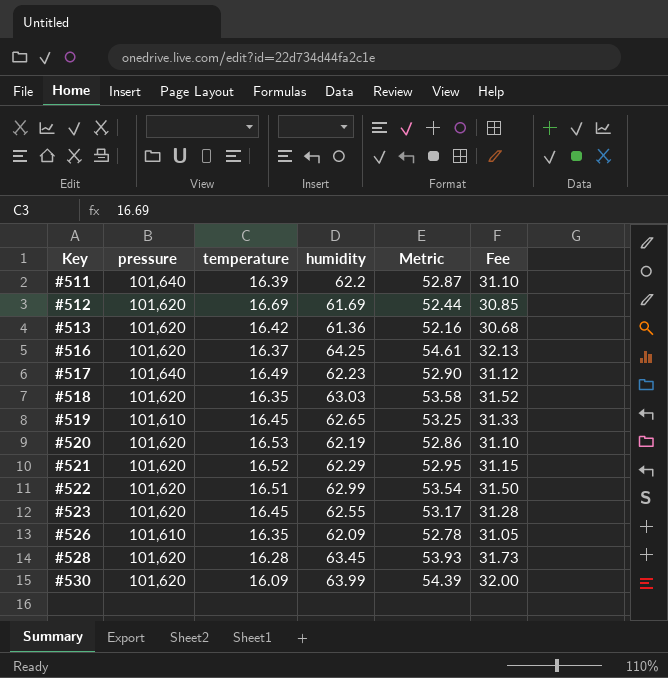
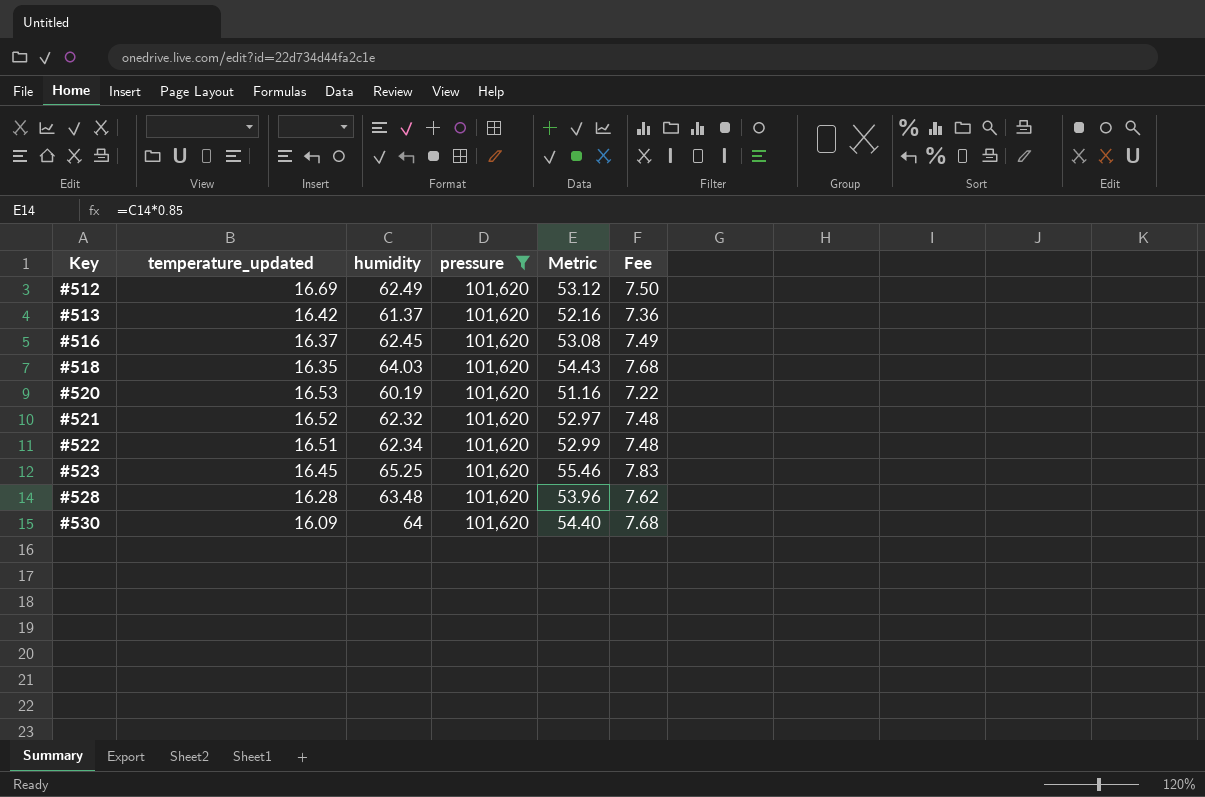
filter: none -> pressure = 101,620
column name: temperature -> temperature_updated
column pressure | position: 2 -> 4
column Fee | formula: [humidity] * 0.5 -> [humidity] * 0.12
#512 | humidity: 61.69 -> 62.49
#512 | Metric: 52.44 -> 53.12
#513 | humidity: 61.36 -> 61.37
#516 | humidity: 64.25 -> 62.45
#516 | Metric: 54.61 -> 53.08
#518 | humidity: 63.03 -> 64.03
#518 | Metric: 53.58 -> 54.43
#520 | humidity: 62.19 -> 60.19
#520 | Metric: 52.86 -> 51.16
#521 | humidity: 62.29 -> 62.32
#521 | Metric: 52.95 -> 52.97
#522 | humidity: 62.99 -> 62.34
#522 | Metric: 53.54 -> 52.99
#523 | humidity: 62.55 -> 65.25
#523 | Metric: 53.17 -> 55.46
#528 | humidity: 63.45 -> 63.48
#528 | Metric: 53.93 -> 53.96
#530 | humidity: 63.99 -> 64
#530 | Metric: 54.39 -> 54.40

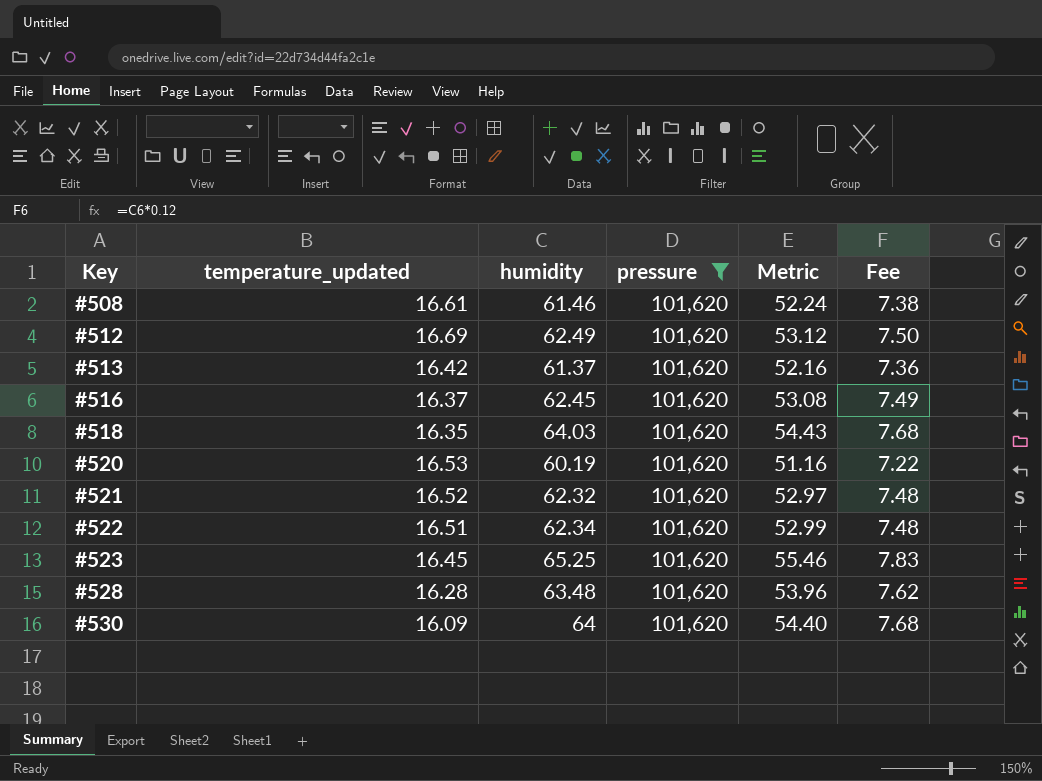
row #508: none -> 16.61 | 61.46 | 101,620 | 52.24 | 7.38

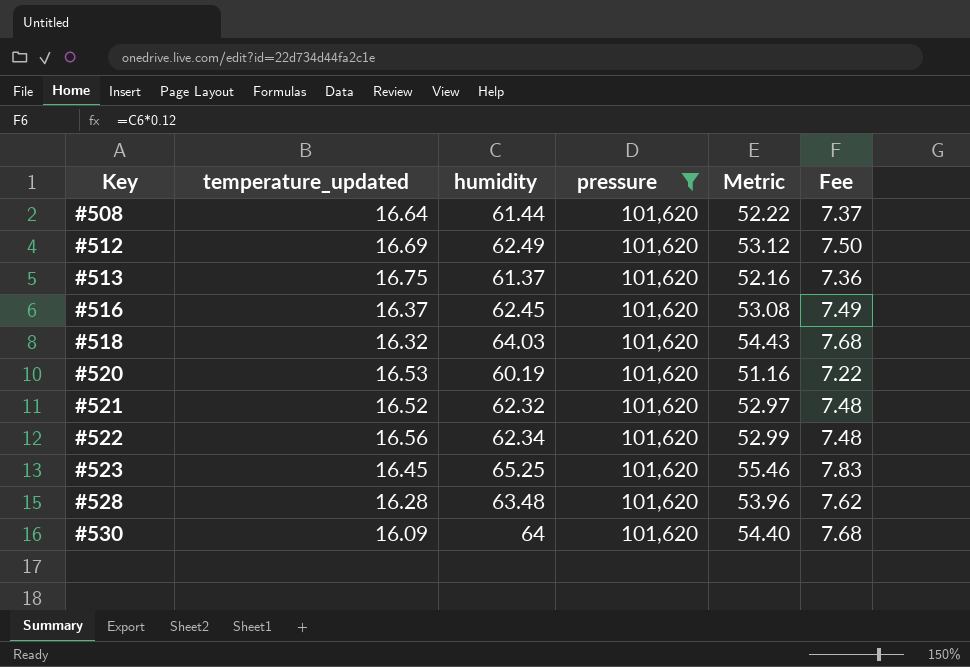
#508 | temperature_updated: 16.61 -> 16.64
#508 | humidity: 61.46 -> 61.44
#508 | Metric: 52.24 -> 52.22
#508 | Fee: 7.38 -> 7.37
#513 | temperature_updated: 16.42 -> 16.75
#518 | temperature_updated: 16.35 -> 16.32
#522 | temperature_updated: 16.51 -> 16.56

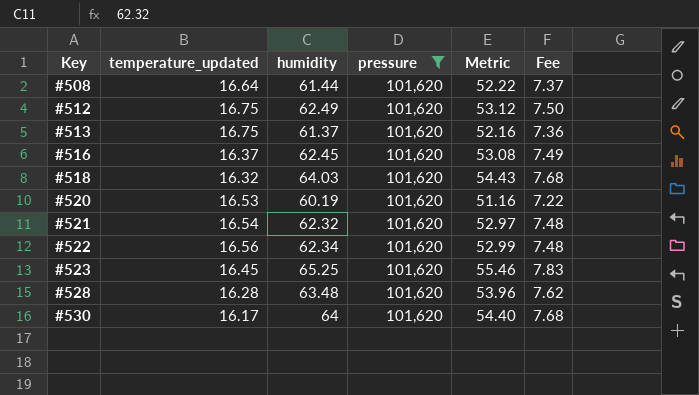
#512 | temperature_updated: 16.69 -> 16.75
#521 | temperature_updated: 16.52 -> 16.54
#530 | temperature_updated: 16.09 -> 16.17

